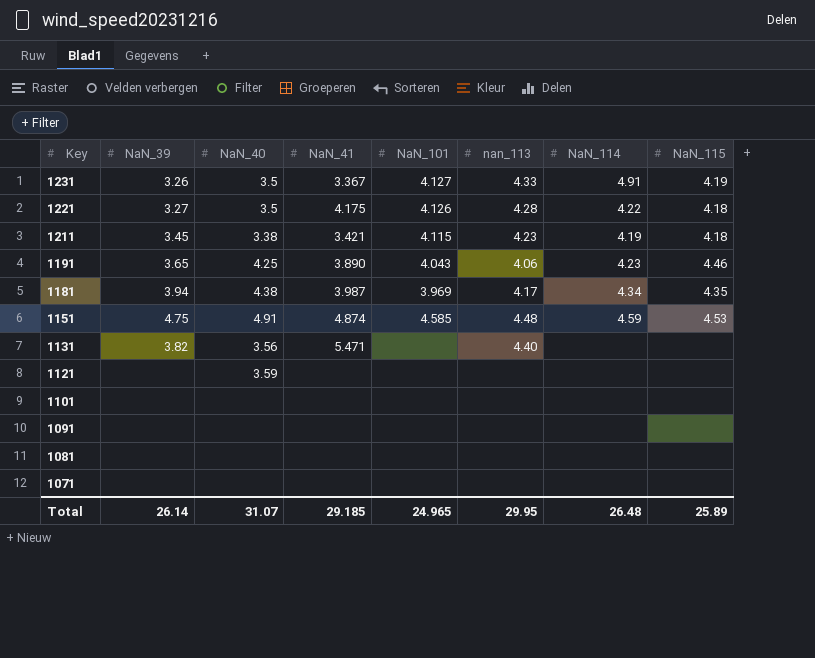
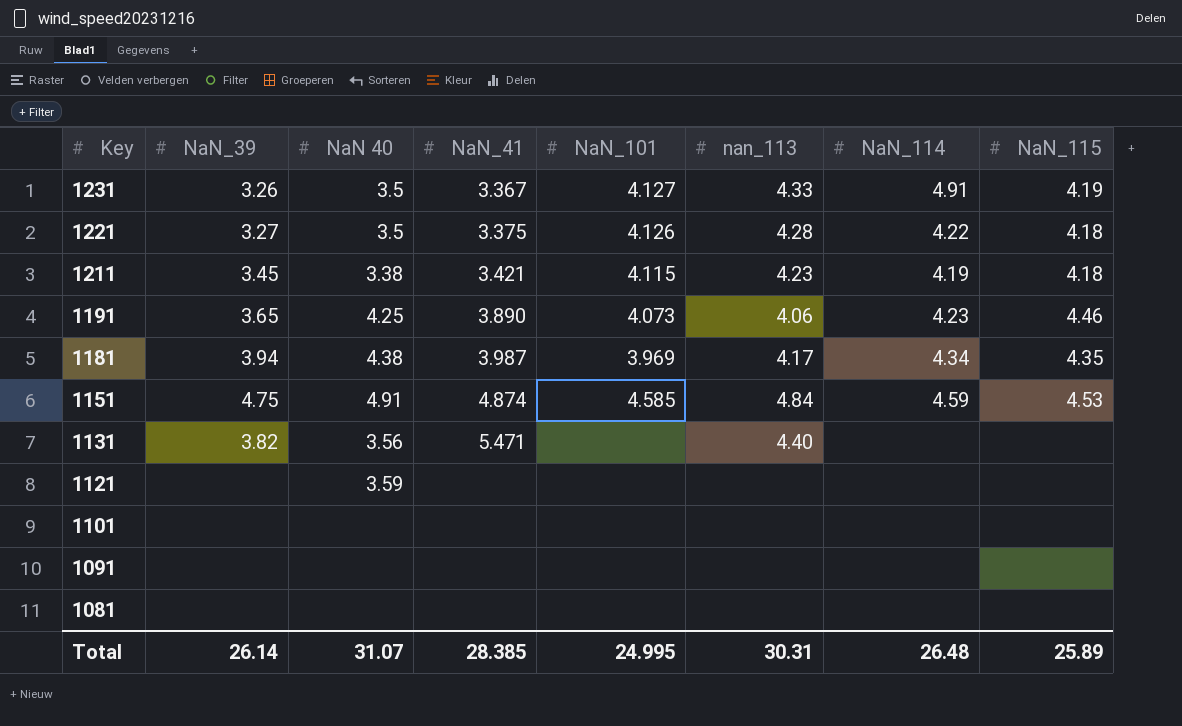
column name: NaN_40 -> NaN 40
row 1071: none | none | none | none | none | none | none -> none
1221 | NaN_41: 4.175 -> 3.375
1191 | NaN_101: 4.043 -> 4.073
1151 | nan_113: 4.48 -> 4.84
Total | NaN_41: 29.185 -> 28.385
Total | NaN_101: 24.965 -> 24.995
Total | nan_113: 29.95 -> 30.31

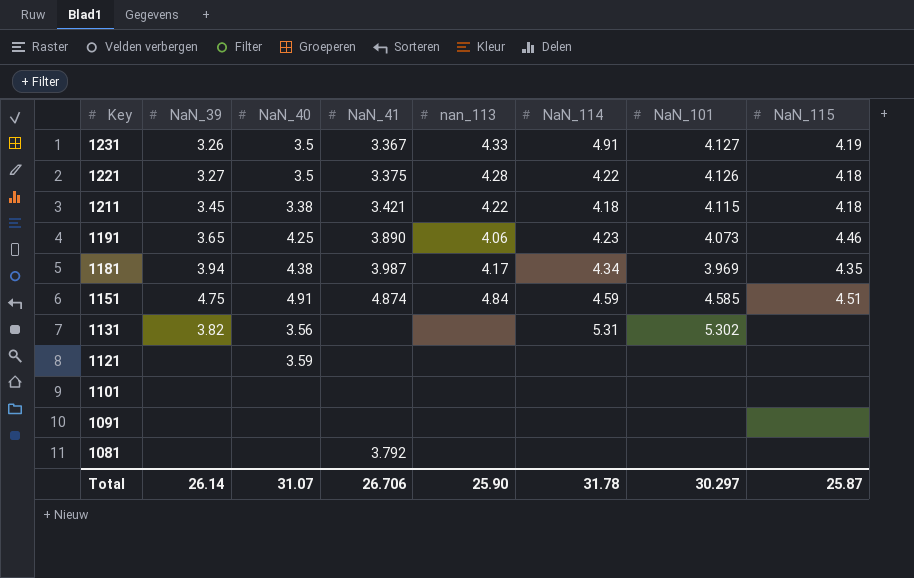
column name: NaN 40 -> NaN_40
column NaN_101 | position: 5 -> 7
1211 | nan_113: 4.23 -> 4.22
1211 | NaN_114: 4.19 -> 4.18
1151 | NaN_115: 4.53 -> 4.51
1131 | NaN_41: 5.471 -> none
1131 | nan_113: 4.40 -> none
1131 | NaN_114: none -> 5.31
1131 | NaN_101: none -> 5.302
1081 | NaN_41: none -> 3.792
Total | NaN_41: 28.385 -> 26.706
Total | nan_113: 30.31 -> 25.90
Total | NaN_114: 26.48 -> 31.78
Total | NaN_101: 24.995 -> 30.297
Total | NaN_115: 25.89 -> 25.87

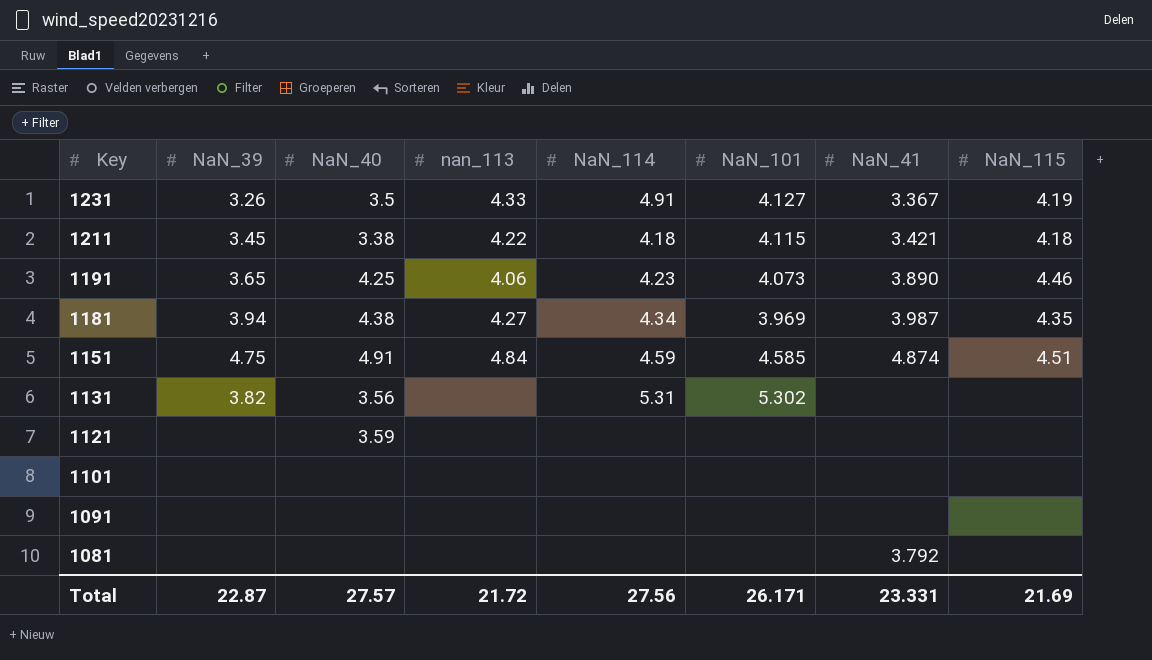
column NaN_41 | position: 4 -> 7
row 1221: 3.27 | 3.5 | 3.375 | 4.28 | 4.22 | 4.126 | 4.18 -> none
1181 | nan_113: 4.17 -> 4.27
Total | NaN_39: 26.14 -> 22.87
Total | NaN_40: 31.07 -> 27.57
Total | nan_113: 25.90 -> 21.72
Total | NaN_114: 31.78 -> 27.56
Total | NaN_101: 30.297 -> 26.171
Total | NaN_41: 26.706 -> 23.331
Total | NaN_115: 25.87 -> 21.69

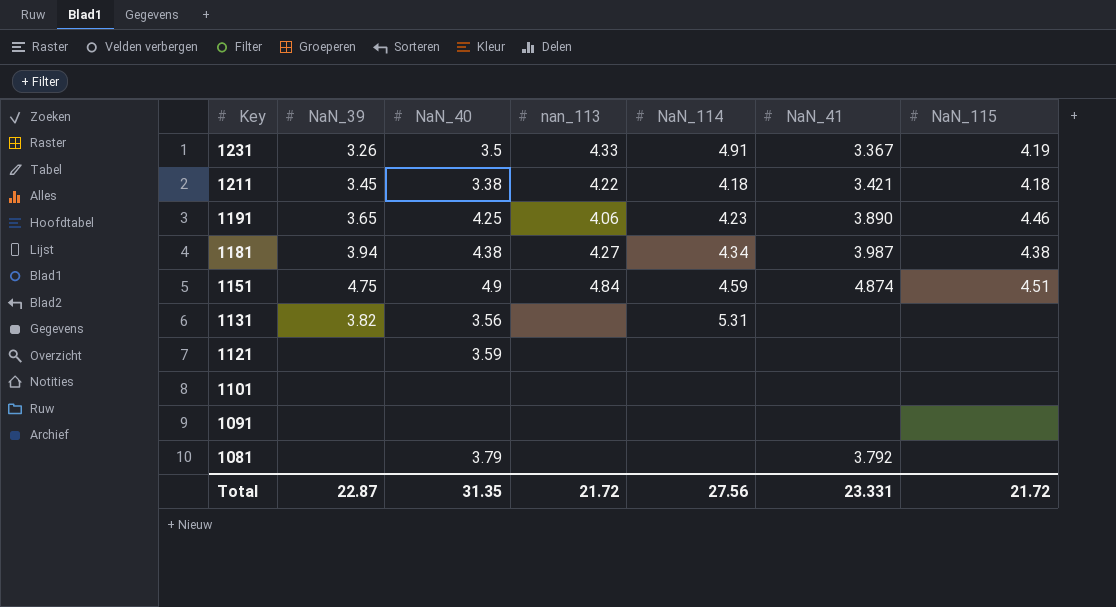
column NaN_101 | position: 6 -> none
1181 | NaN_115: 4.35 -> 4.38
1151 | NaN_40: 4.91 -> 4.9
1081 | NaN_40: none -> 3.79
Total | NaN_40: 27.57 -> 31.35
Total | NaN_115: 21.69 -> 21.72

